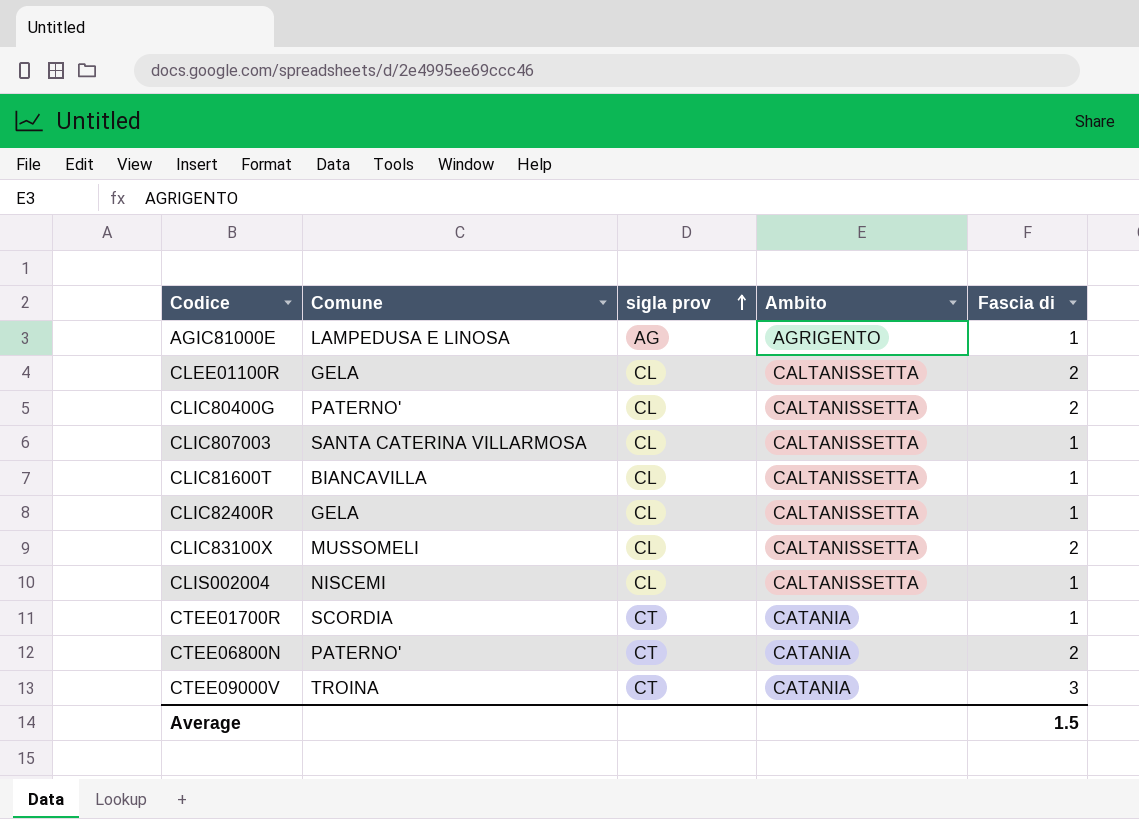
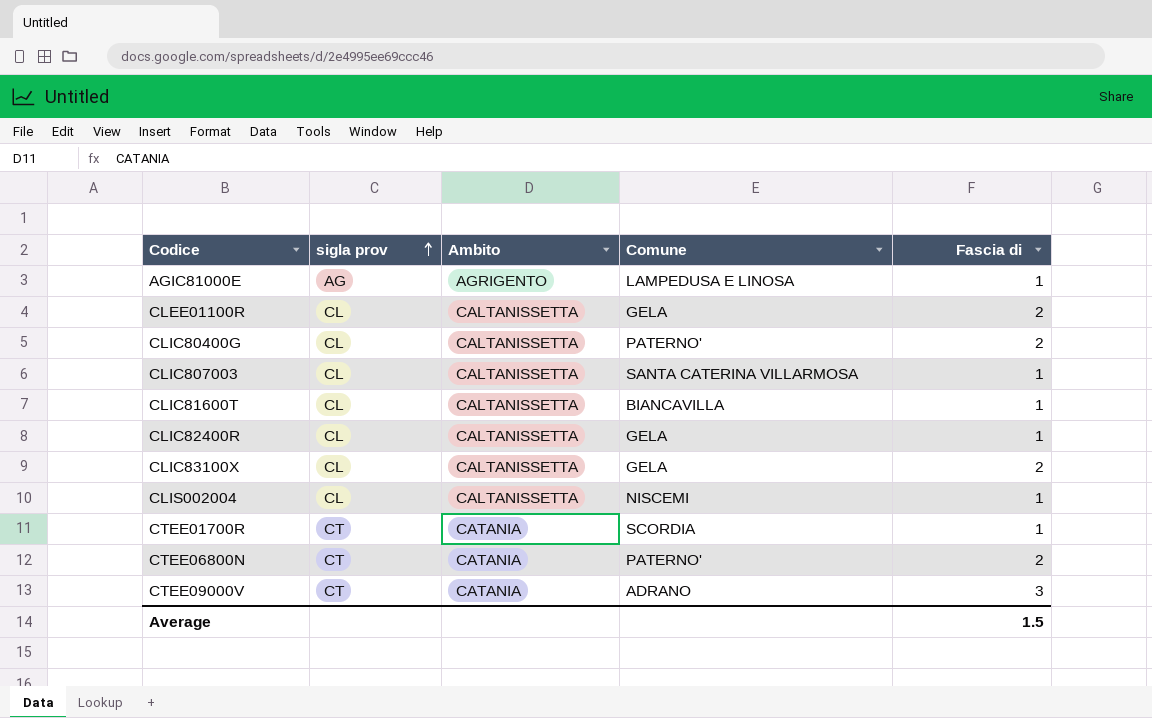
column Comune | position: 2 -> 4
CLIC83100X | Comune: MUSSOMELI -> GELA
CTEE09000V | Comune: TROINA -> ADRANO

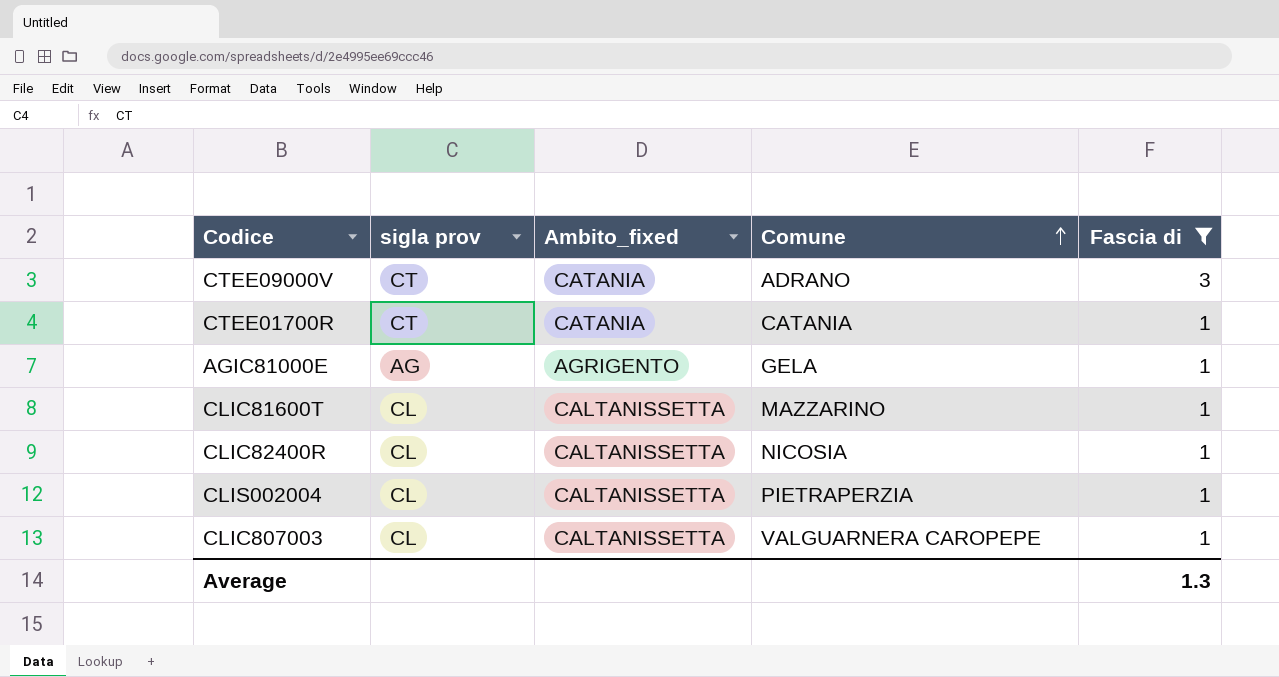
filter: none -> Fascia di != 2
row order: sigla prov ascending -> Comune ascending
column name: Ambito -> Ambito_fixed
CTEE01700R | Comune: SCORDIA -> CATANIA
AGIC81000E | Comune: LAMPEDUSA E LINOSA -> GELA
CLIC81600T | Comune: BIANCAVILLA -> MAZZARINO
CLIC82400R | Comune: GELA -> NICOSIA
CLIS002004 | Comune: NISCEMI -> PIETRAPERZIA
CLIC807003 | Comune: SANTA CATERINA VILLARMOSA -> VALGUARNERA CAROPEPE
Average | Fascia di: 1.5 -> 1.3

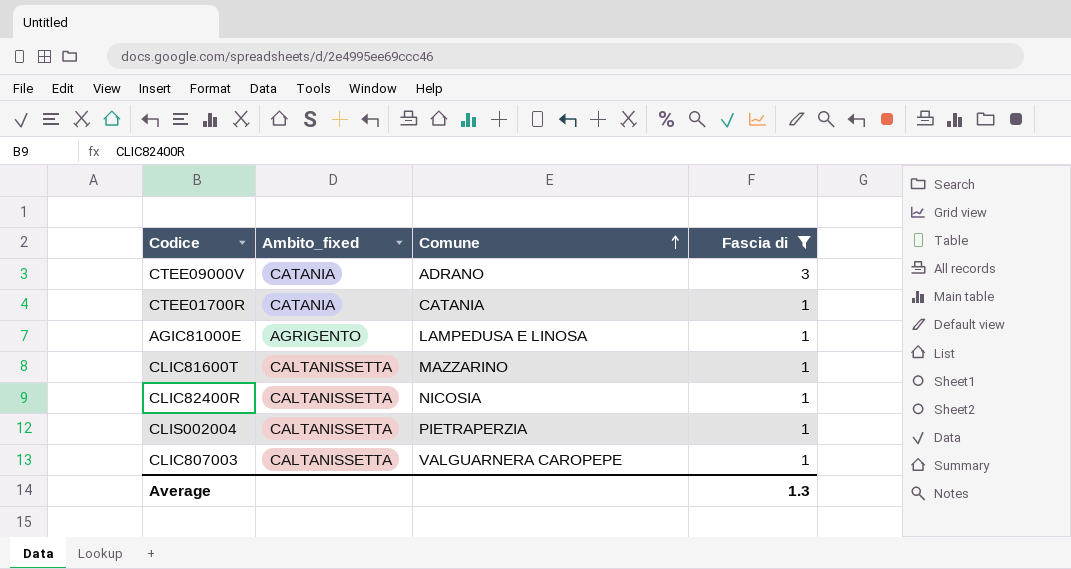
column sigla prov | position: 2 -> none
AGIC81000E | Comune: GELA -> LAMPEDUSA E LINOSA

